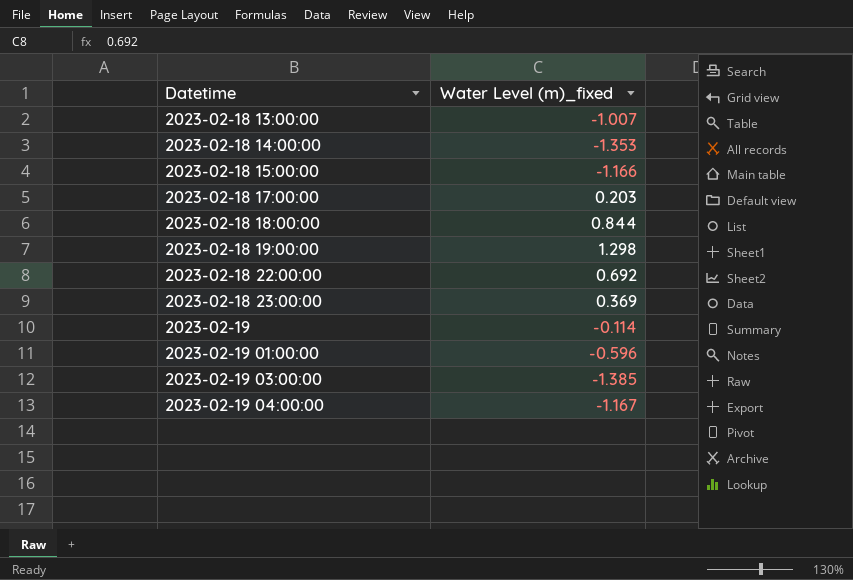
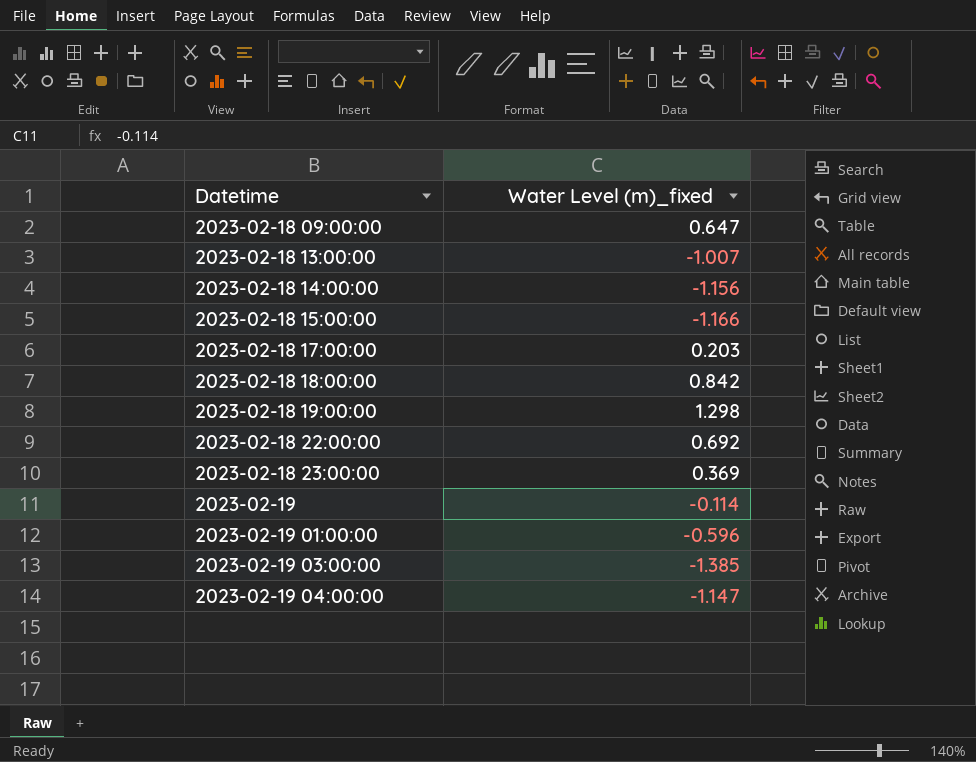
row 2023-02-18 09:00:00: none -> 0.647
2023-02-18 14:00:00 | Water Level (m)_fixed: -1.353 -> -1.156
2023-02-18 18:00:00 | Water Level (m)_fixed: 0.844 -> 0.842
2023-02-19 04:00:00 | Water Level (m)_fixed: -1.167 -> -1.147

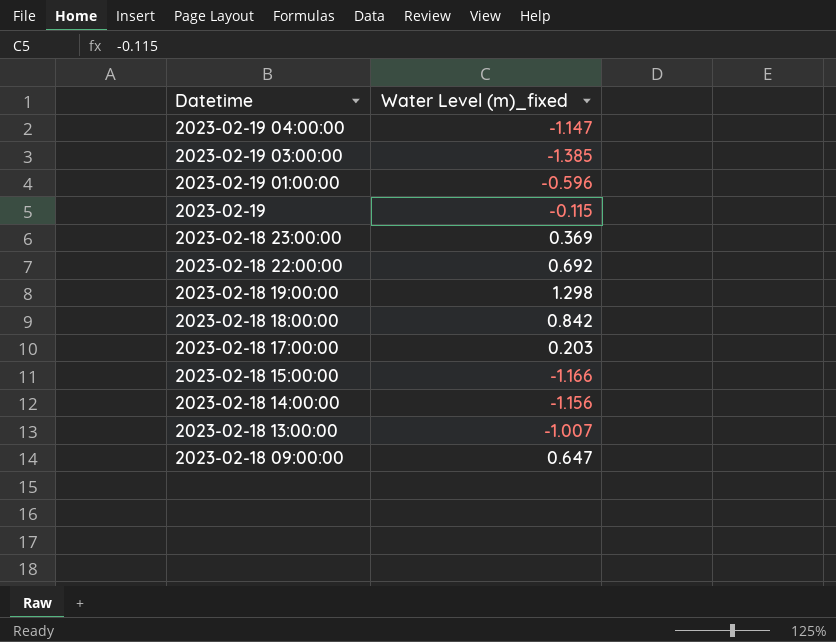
row order: Datetime ascending -> Datetime descending
2023-02-19 | Water Level (m)_fixed: -0.114 -> -0.115

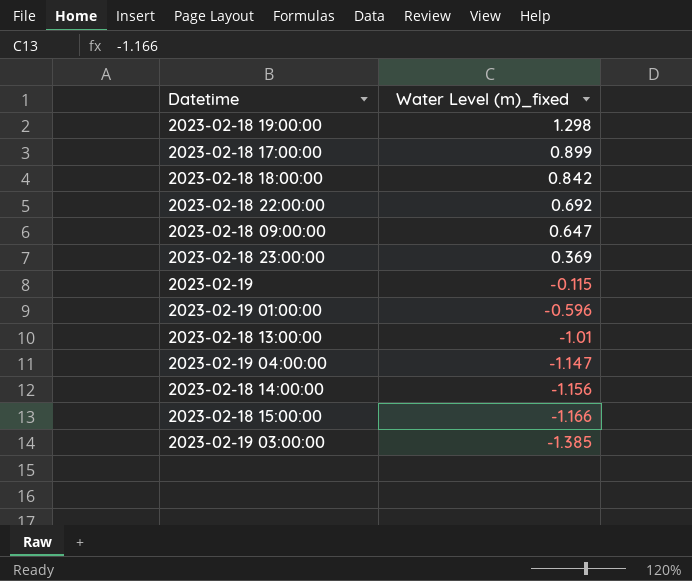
row order: Datetime descending -> Water Level (m)_fixed descending
2023-02-18 17:00:00 | Water Level (m)_fixed: 0.203 -> 0.899
2023-02-18 13:00:00 | Water Level (m)_fixed: -1.007 -> -1.01

